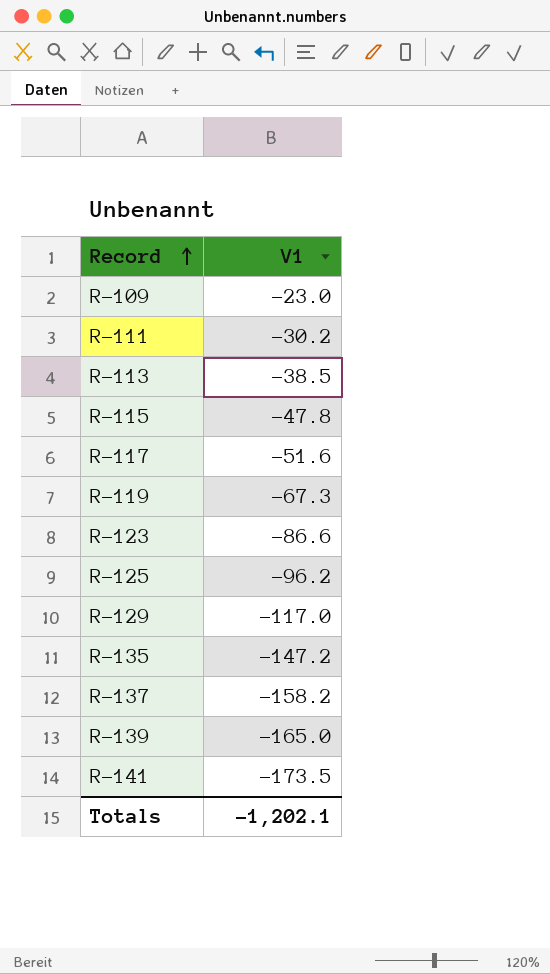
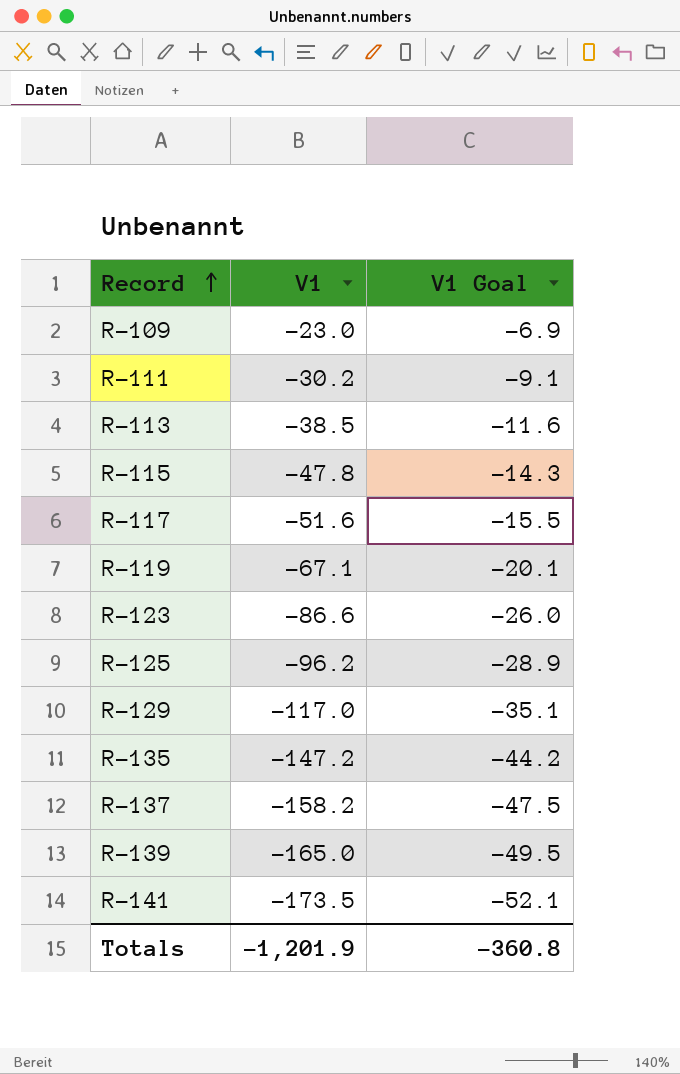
column V1 Goal | formula: none -> [V1] * 0.3
R-119 | V1: -67.3 -> -67.1
Totals | V1: -1,202.1 -> -1,201.9

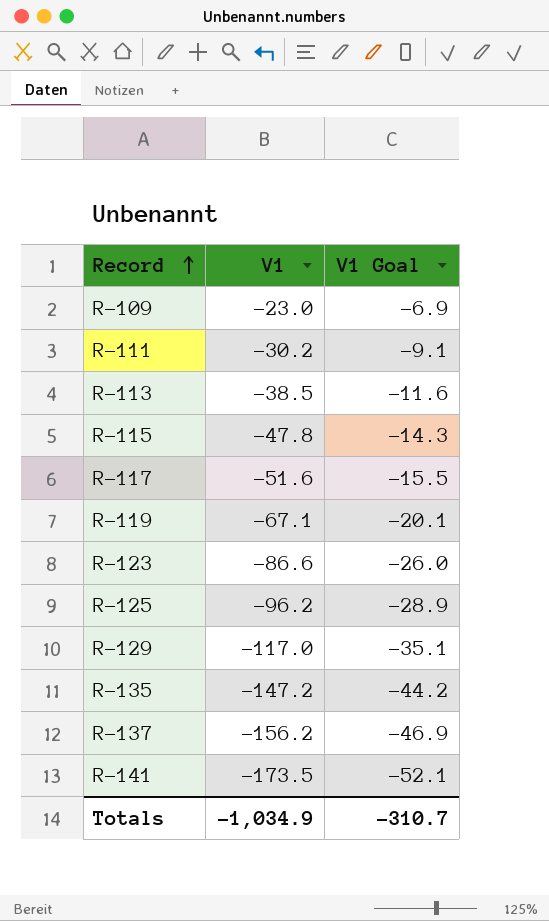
row R-139: -165.0 | -49.5 -> none
R-137 | V1: -158.2 -> -156.2
R-137 | V1 Goal: -47.5 -> -46.9
Totals | V1: -1,201.9 -> -1,034.9
Totals | V1 Goal: -360.8 -> -310.7

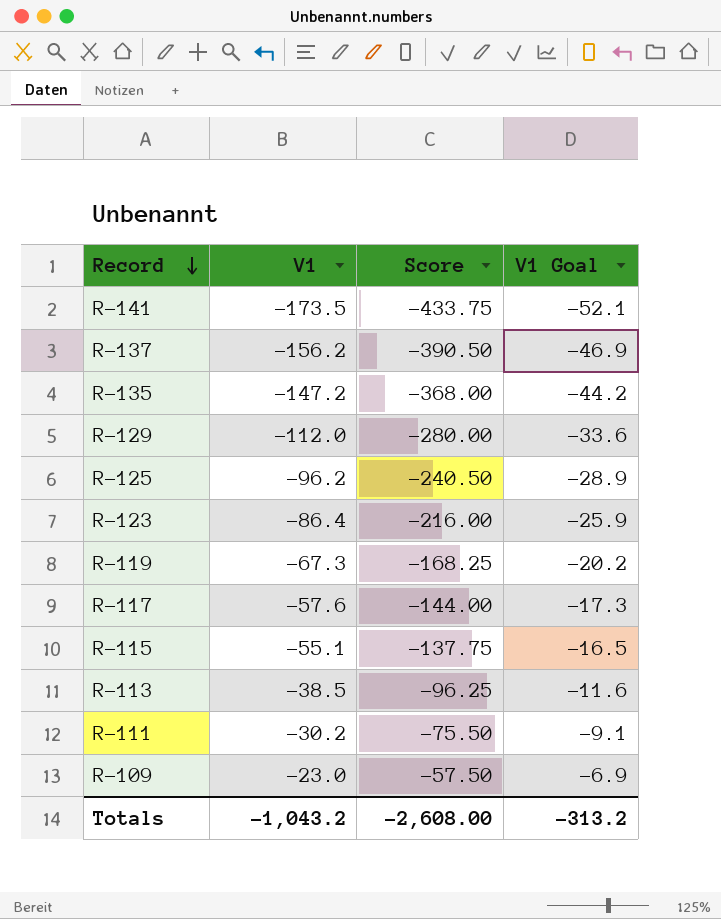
row order: Record ascending -> Record descending
column Score | formula: none -> [V1] * 2.5
R-129 | V1: -117.0 -> -112.0
R-129 | V1 Goal: -35.1 -> -33.6
R-123 | V1: -86.6 -> -86.4
R-123 | V1 Goal: -26.0 -> -25.9
R-119 | V1: -67.1 -> -67.3
R-119 | V1 Goal: -20.1 -> -20.2
R-117 | V1: -51.6 -> -57.6
R-117 | V1 Goal: -15.5 -> -17.3
R-115 | V1: -47.8 -> -55.1
R-115 | V1 Goal: -14.3 -> -16.5
Totals | V1: -1,034.9 -> -1,043.2
Totals | V1 Goal: -310.7 -> -313.2

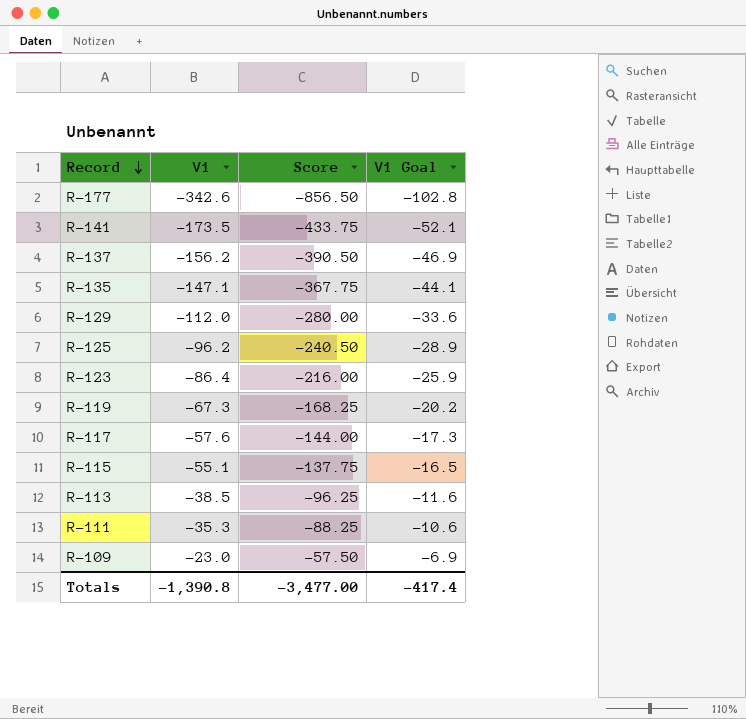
row R-177: none -> -342.6 | -856.50 | -102.8
R-135 | V1: -147.2 -> -147.1
R-135 | Score: -368.00 -> -367.75
R-135 | V1 Goal: -44.2 -> -44.1
R-111 | V1: -30.2 -> -35.3
R-111 | Score: -75.50 -> -88.25
R-111 | V1 Goal: -9.1 -> -10.6
Totals | V1: -1,043.2 -> -1,390.8
Totals | Score: -2,608.00 -> -3,477.00
Totals | V1 Goal: -313.2 -> -417.4

